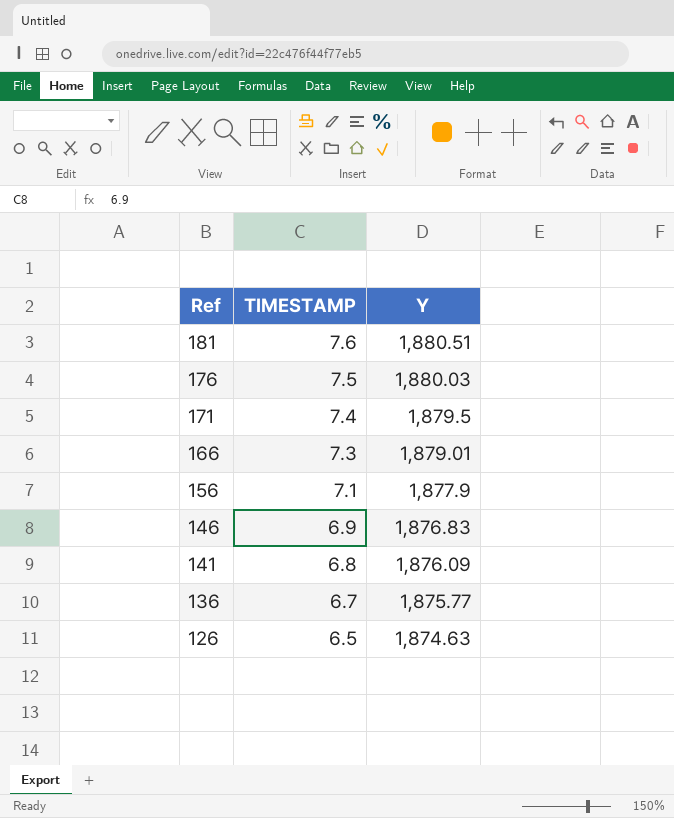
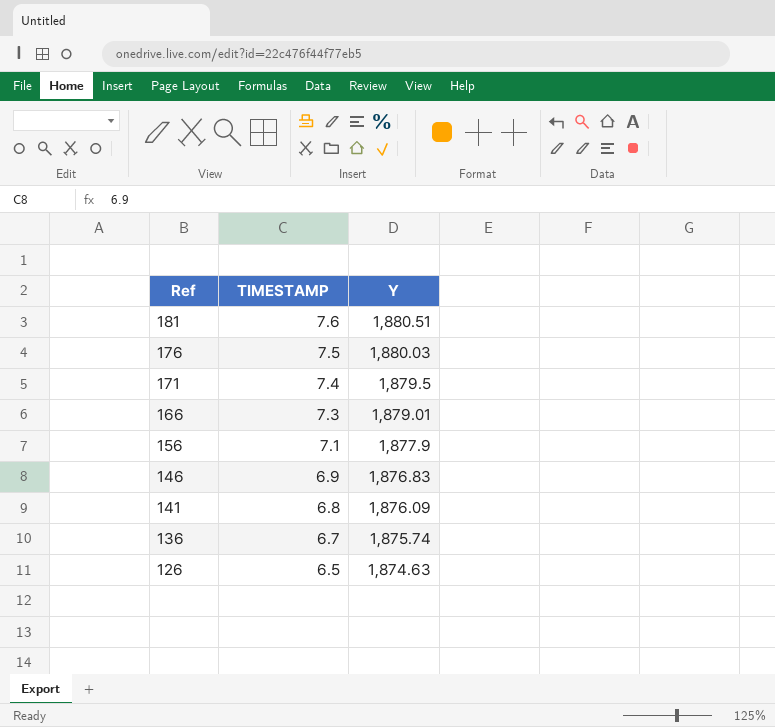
136 | Y: 1,875.77 -> 1,875.74

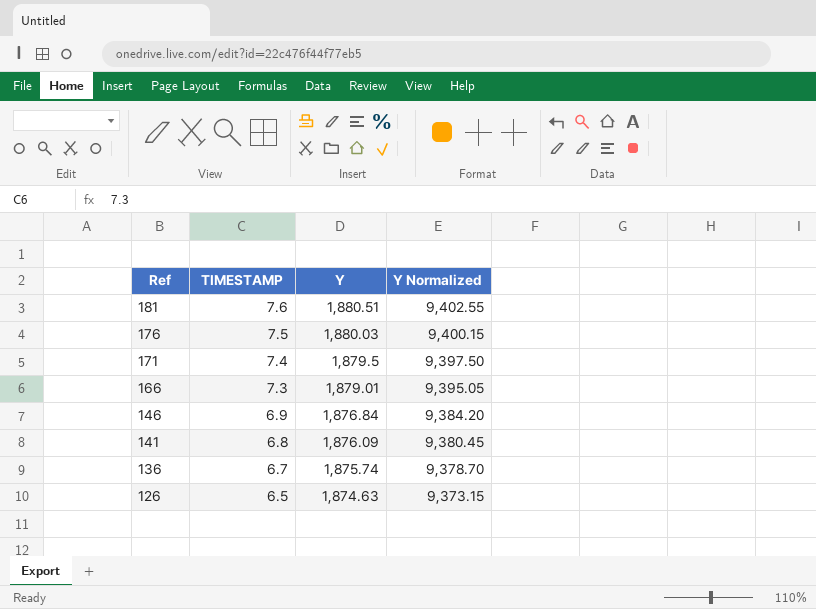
column Y Normalized | formula: none -> [Y] * 5
row 156: 7.1 | 1,877.9 -> none
146 | Y: 1,876.83 -> 1,876.84

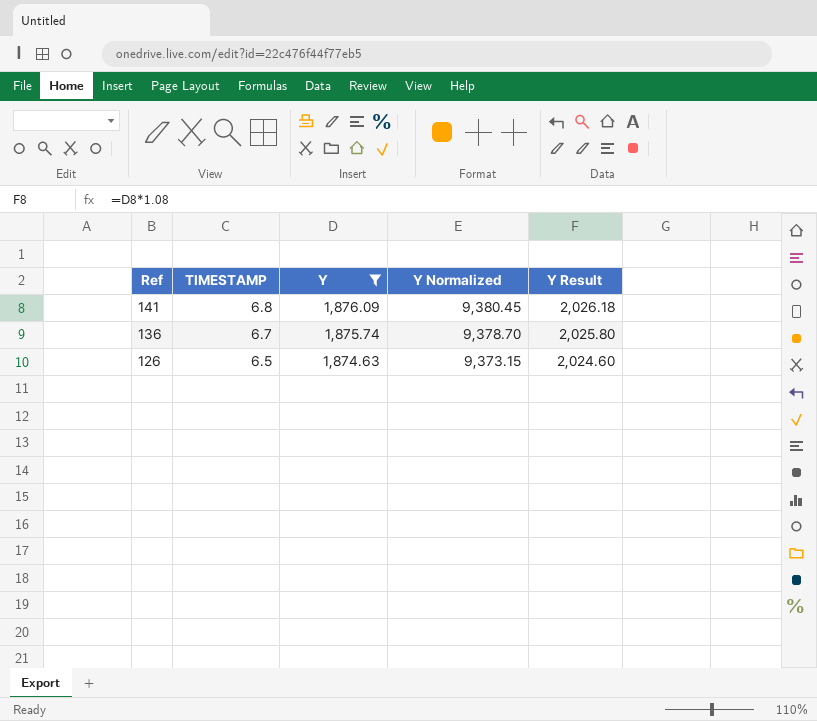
filter: none -> Y <= 1,876.09
column Y Result | formula: none -> [Y] * 1.08

